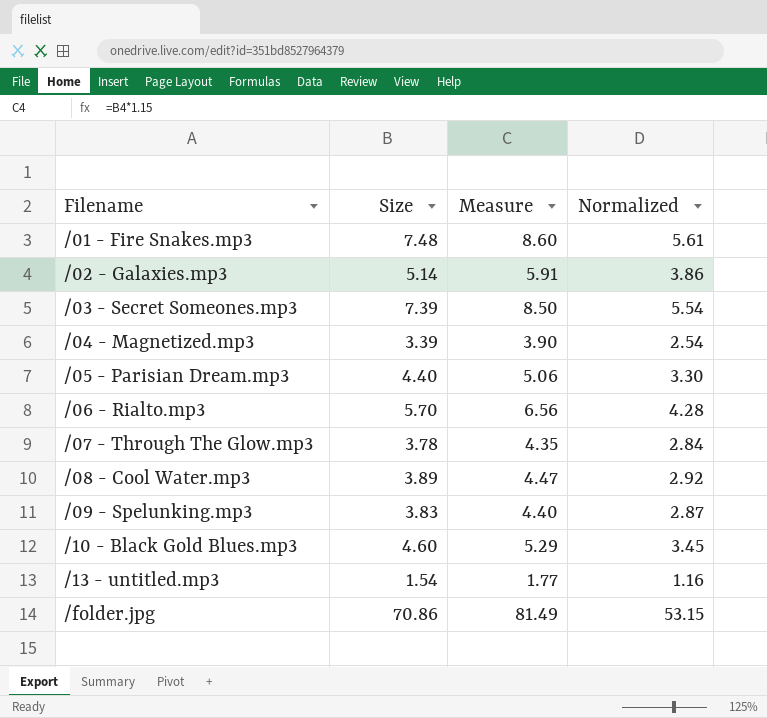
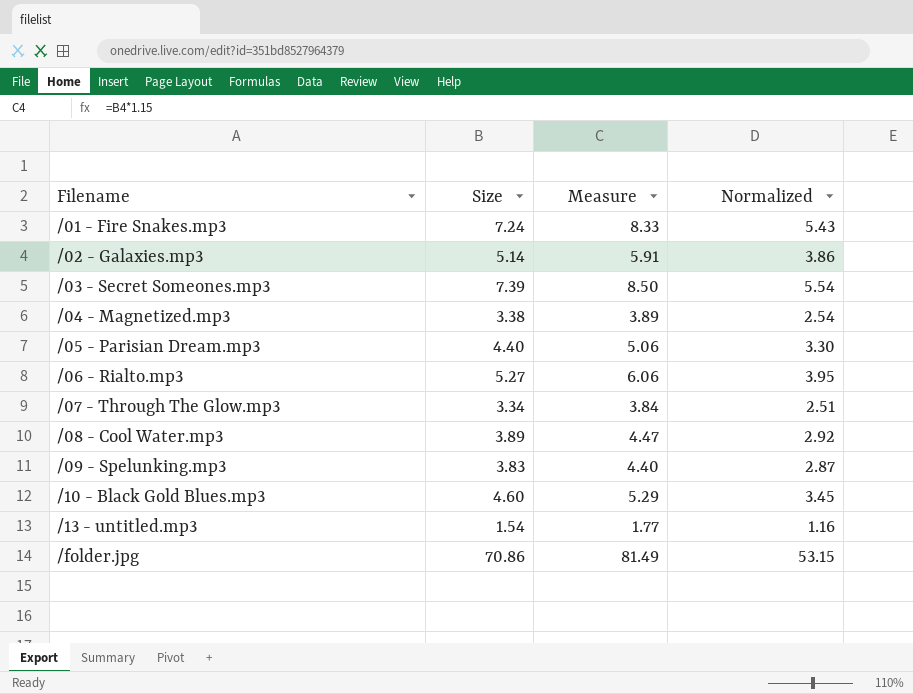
/01 - Fire Snakes.mp3 | Size: 7.48 -> 7.24
/01 - Fire Snakes.mp3 | Measure: 8.60 -> 8.33
/01 - Fire Snakes.mp3 | Normalized: 5.61 -> 5.43
/04 - Magnetized.mp3 | Size: 3.39 -> 3.38
/04 - Magnetized.mp3 | Measure: 3.90 -> 3.89
/06 - Rialto.mp3 | Size: 5.70 -> 5.27
/06 - Rialto.mp3 | Measure: 6.56 -> 6.06
/06 - Rialto.mp3 | Normalized: 4.28 -> 3.95
/07 - Through The Glow.mp3 | Size: 3.78 -> 3.34
/07 - Through The Glow.mp3 | Measure: 4.35 -> 3.84
/07 - Through The Glow.mp3 | Normalized: 2.84 -> 2.51

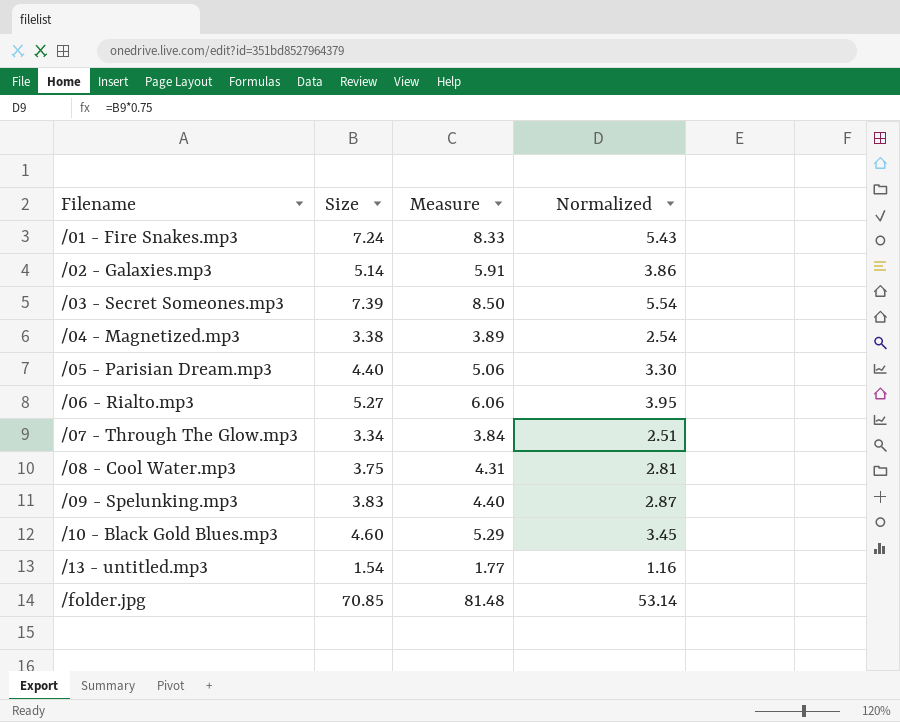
/08 - Cool Water.mp3 | Size: 3.89 -> 3.75
/08 - Cool Water.mp3 | Measure: 4.47 -> 4.31
/08 - Cool Water.mp3 | Normalized: 2.92 -> 2.81
/folder.jpg | Size: 70.86 -> 70.85
/folder.jpg | Measure: 81.49 -> 81.48
/folder.jpg | Normalized: 53.15 -> 53.14

